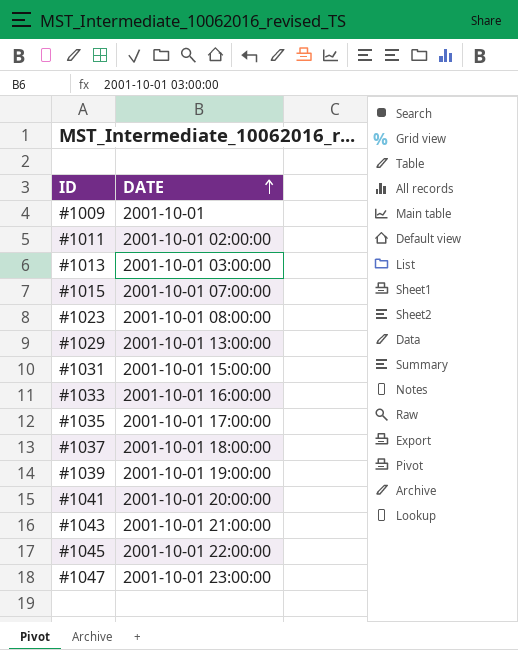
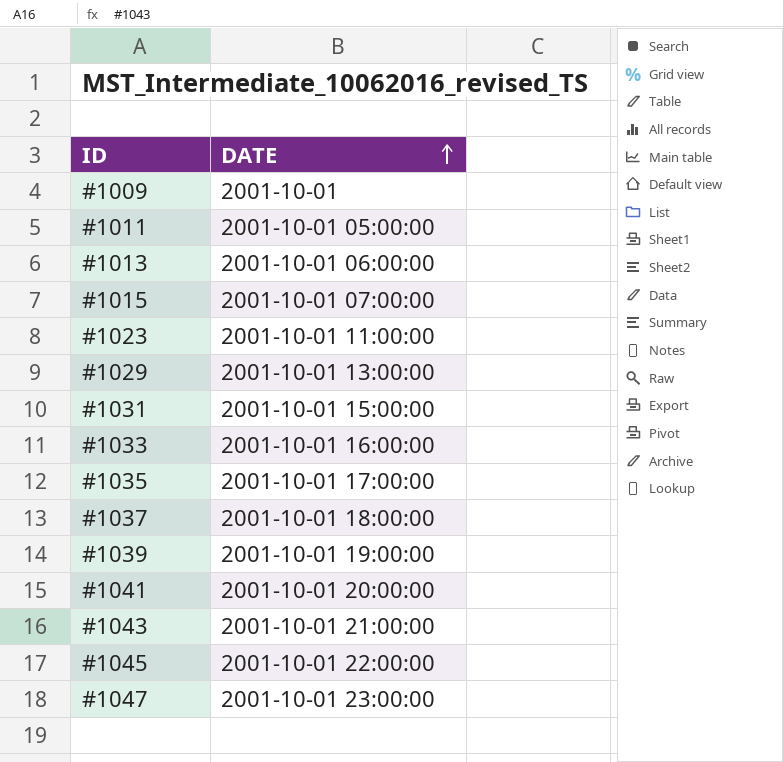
#1011 | DATE: 2001-10-01 02:00:00 -> 2001-10-01 05:00:00
#1013 | DATE: 2001-10-01 03:00:00 -> 2001-10-01 06:00:00
#1023 | DATE: 2001-10-01 08:00:00 -> 2001-10-01 11:00:00

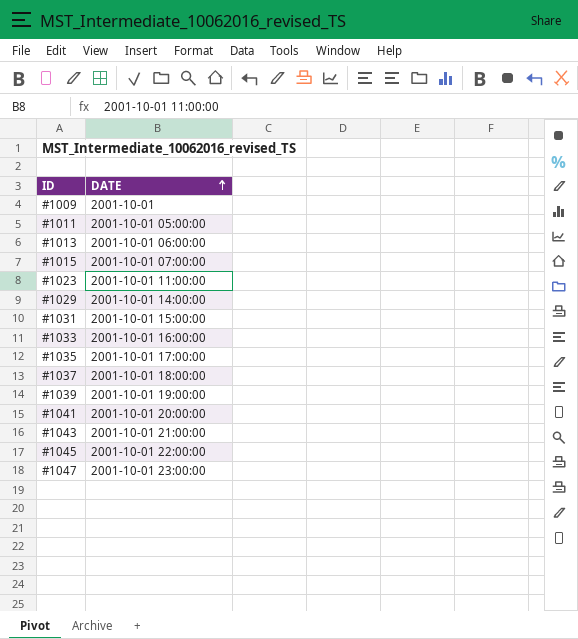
#1029 | DATE: 2001-10-01 13:00:00 -> 2001-10-01 14:00:00

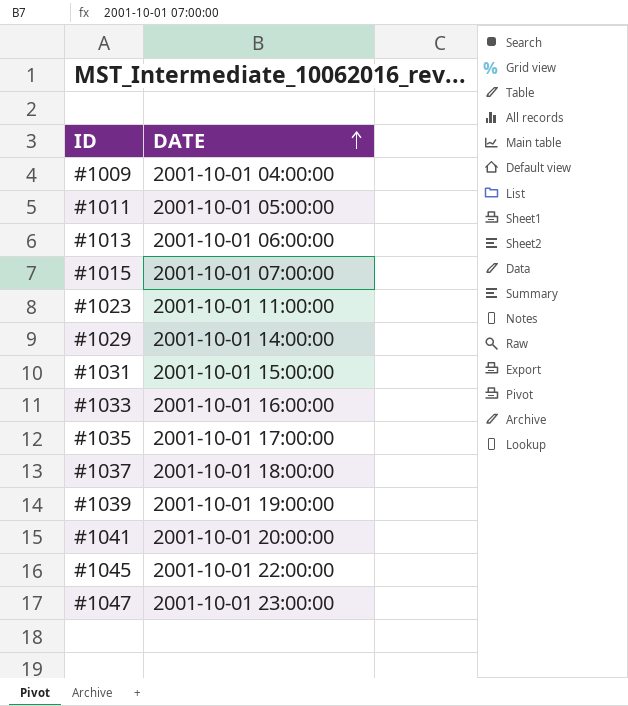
row #1043: 2001-10-01 21:00:00 -> none
#1009 | DATE: 2001-10-01 -> 2001-10-01 04:00:00

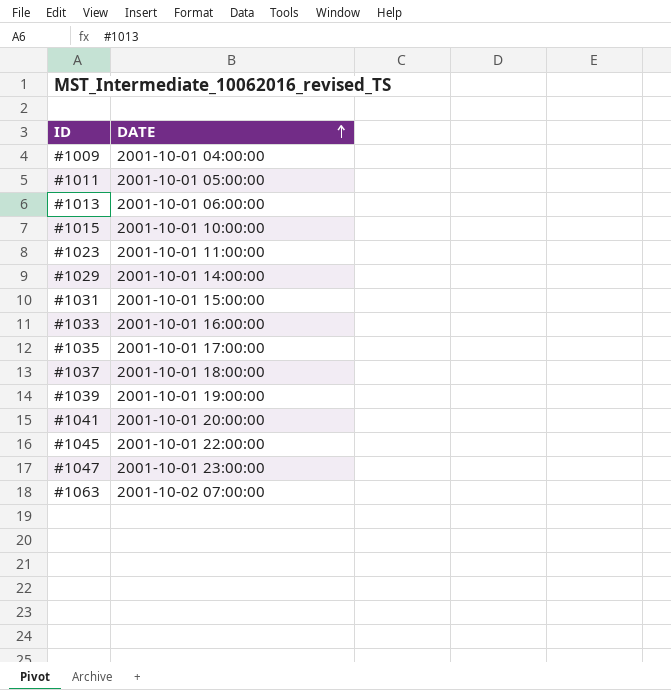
#1015 | DATE: 2001-10-01 07:00:00 -> 2001-10-01 10:00:00
row #1063: none -> 2001-10-02 07:00:00

